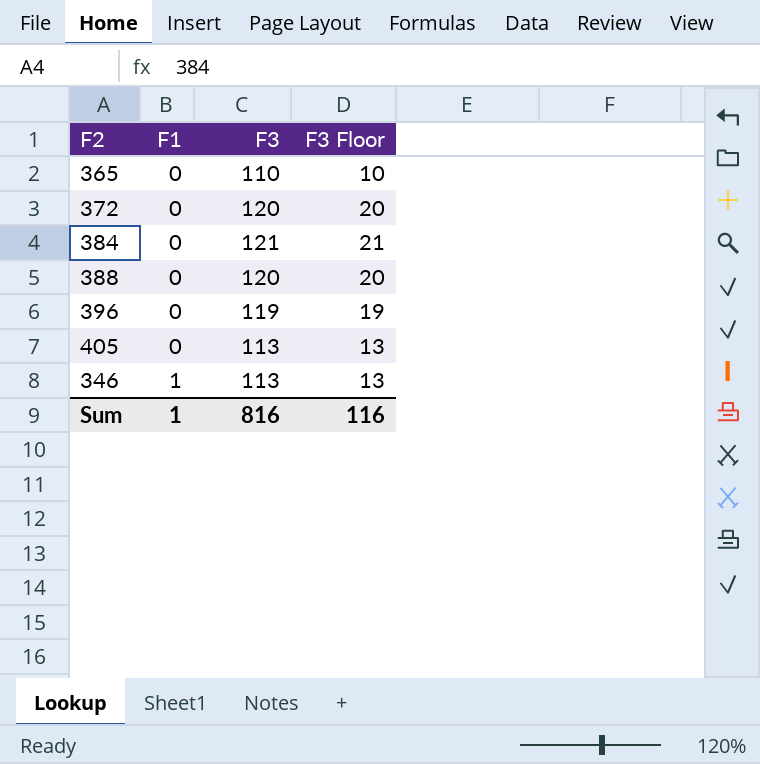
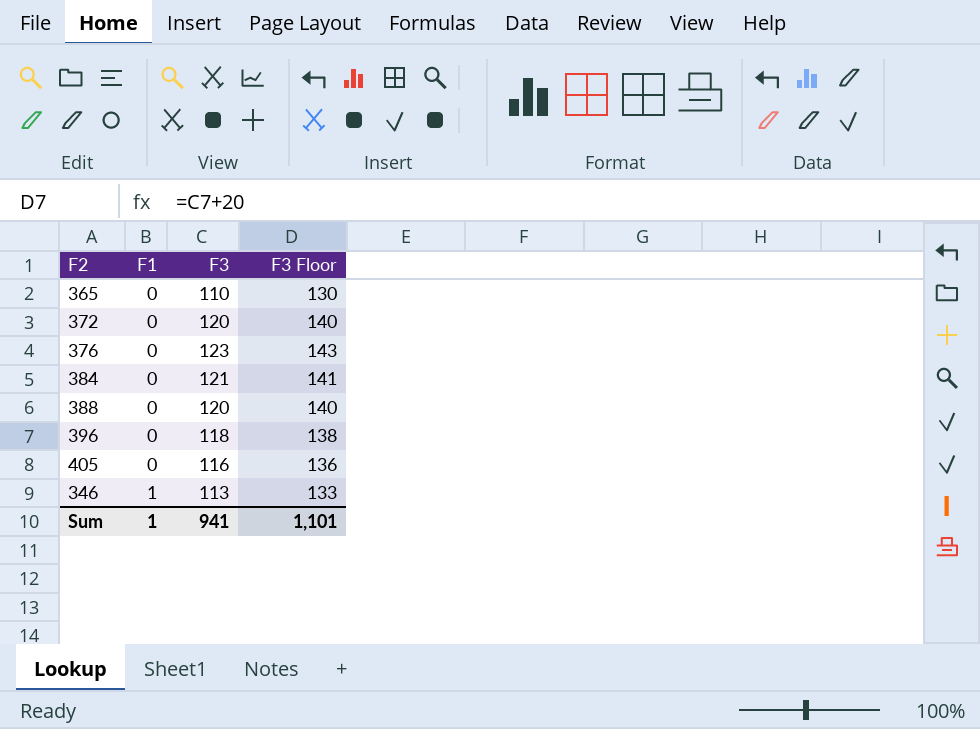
column F3 Floor | formula: [F3] - 100 -> [F3] + 20
row 376: none -> 0 | 123 | 143
396 | F3: 119 -> 118
405 | F3: 113 -> 116
Sum | F3: 816 -> 941
Sum | F3 Floor: 116 -> 1,101

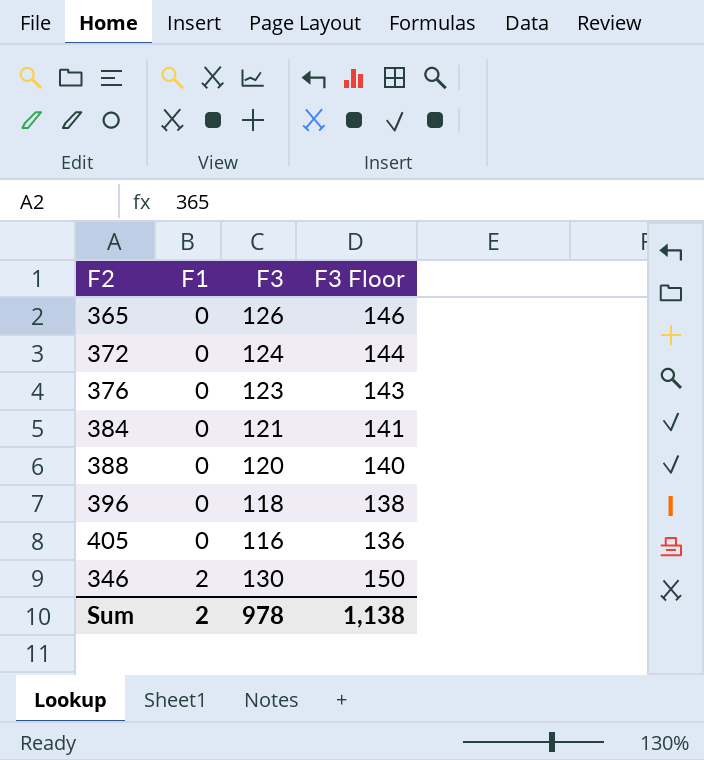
365 | F3: 110 -> 126
365 | F3 Floor: 130 -> 146
372 | F3: 120 -> 124
372 | F3 Floor: 140 -> 144
346 | F1: 1 -> 2
346 | F3: 113 -> 130
346 | F3 Floor: 133 -> 150
Sum | F1: 1 -> 2
Sum | F3: 941 -> 978
Sum | F3 Floor: 1,101 -> 1,138

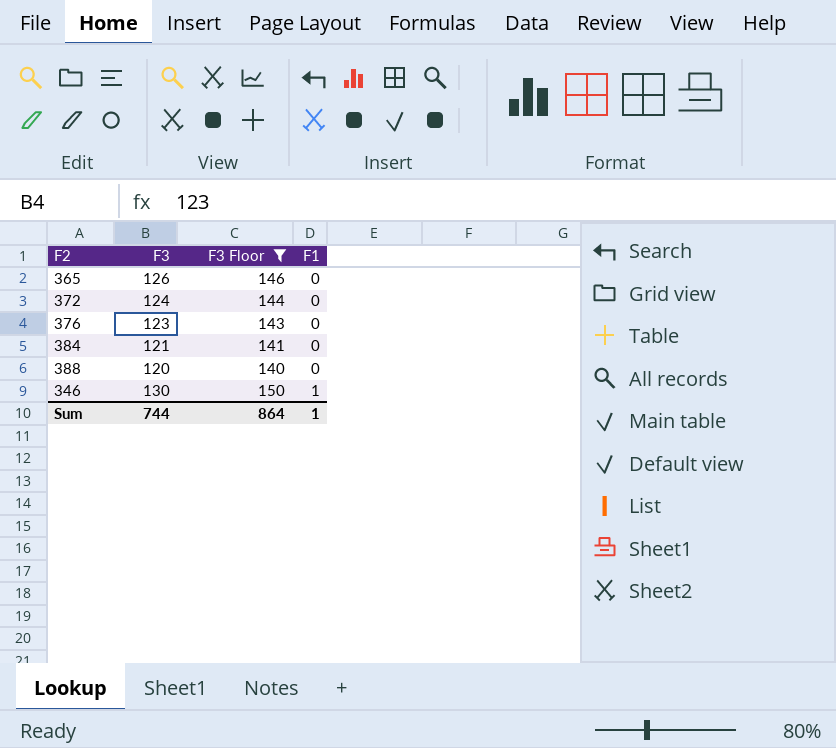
filter: none -> F3 Floor >= 140
column F1 | position: 2 -> 4
346 | F1: 2 -> 1
Sum | F3: 978 -> 744
Sum | F3 Floor: 1,138 -> 864
Sum | F1: 2 -> 1

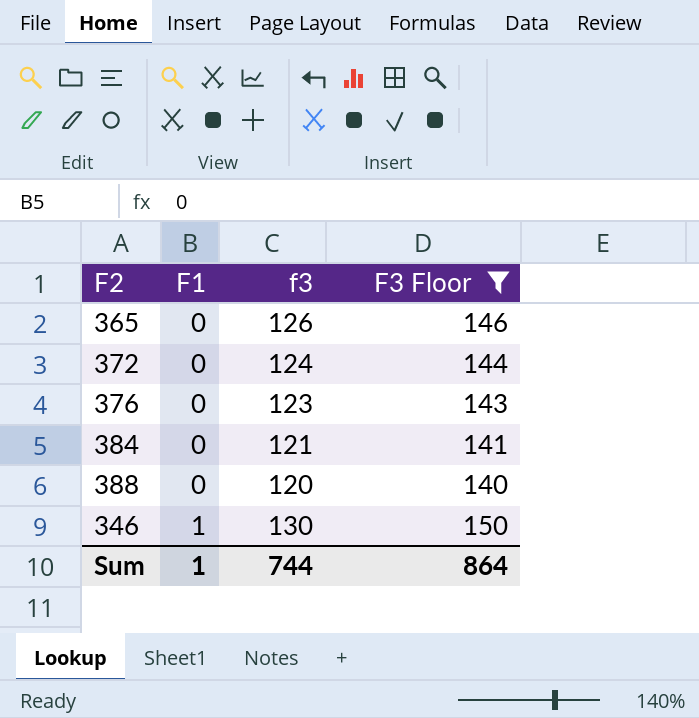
column F1 | position: 4 -> 2
column name: F3 -> f3

